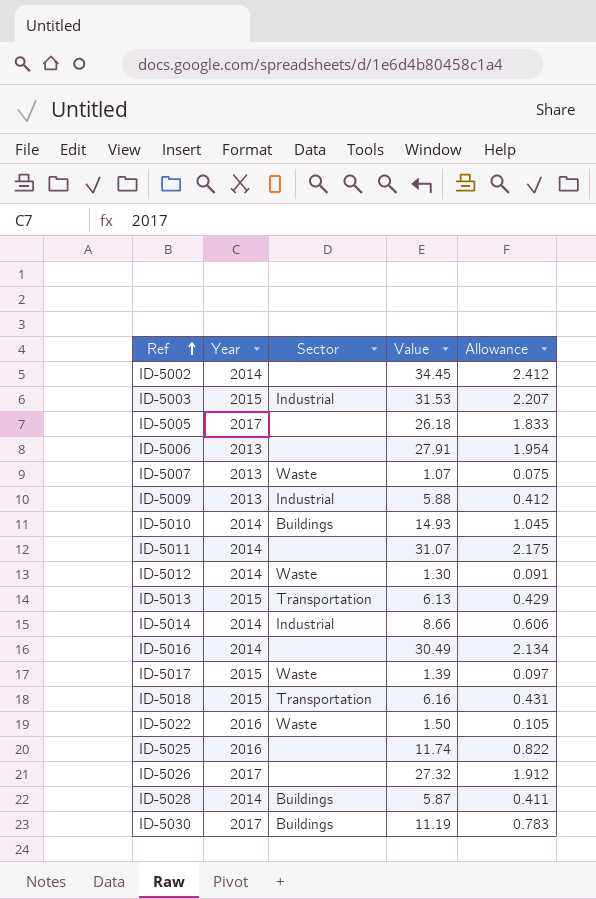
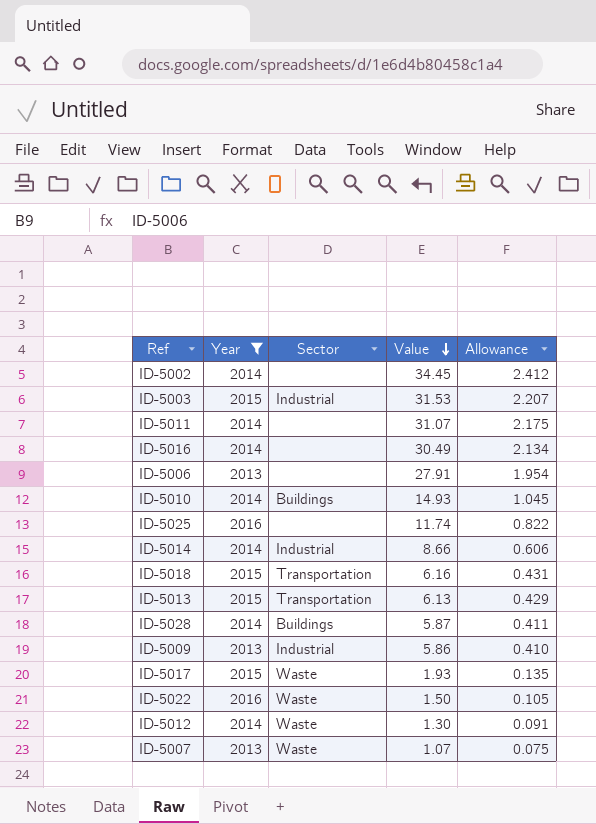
filter: none -> Year != 2017
row order: Ref ascending -> Value descending
ID-5009 | Value: 5.88 -> 5.86
ID-5009 | Allowance: 0.412 -> 0.410
ID-5017 | Value: 1.39 -> 1.93
ID-5017 | Allowance: 0.097 -> 0.135

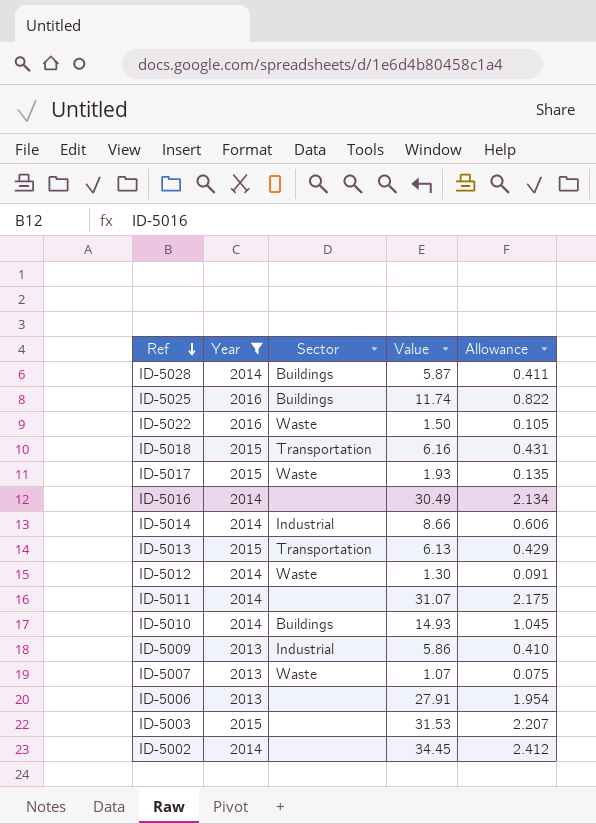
row order: Value descending -> Ref descending
ID-5025 | Sector: none -> Buildings
ID-5003 | Sector: Industrial -> none

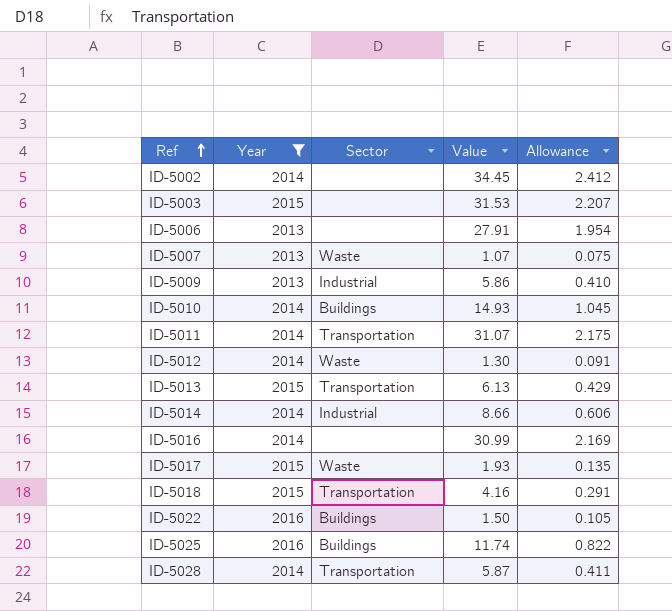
row order: Ref descending -> Ref ascending
ID-5011 | Sector: none -> Transportation
ID-5016 | Value: 30.49 -> 30.99
ID-5016 | Allowance: 2.134 -> 2.169
ID-5018 | Value: 6.16 -> 4.16
ID-5018 | Allowance: 0.431 -> 0.291
ID-5022 | Sector: Waste -> Buildings
ID-5028 | Sector: Buildings -> Transportation

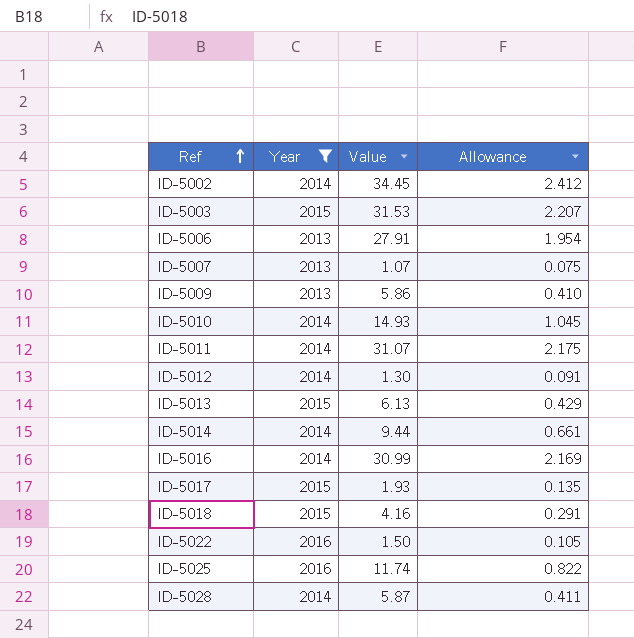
column Sector | position: 3 -> none
ID-5014 | Value: 8.66 -> 9.44
ID-5014 | Allowance: 0.606 -> 0.661

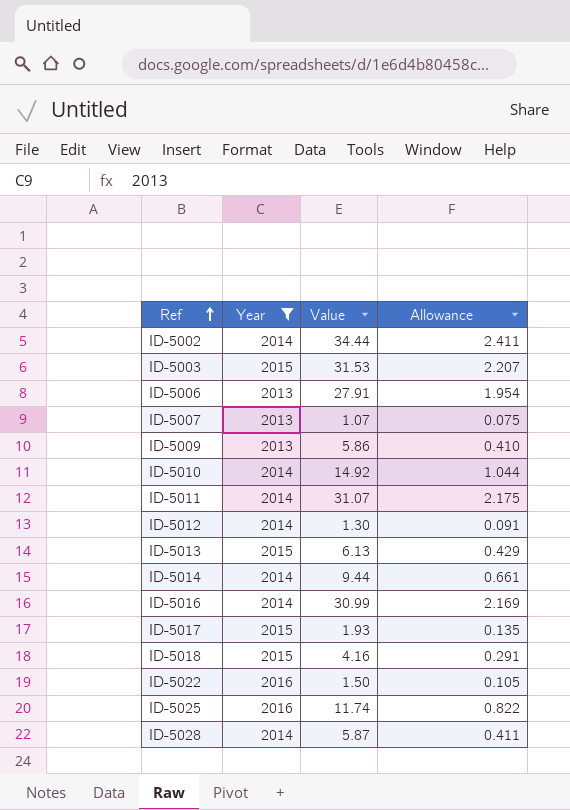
ID-5002 | Value: 34.45 -> 34.44
ID-5002 | Allowance: 2.412 -> 2.411
ID-5010 | Value: 14.93 -> 14.92
ID-5010 | Allowance: 1.045 -> 1.044

